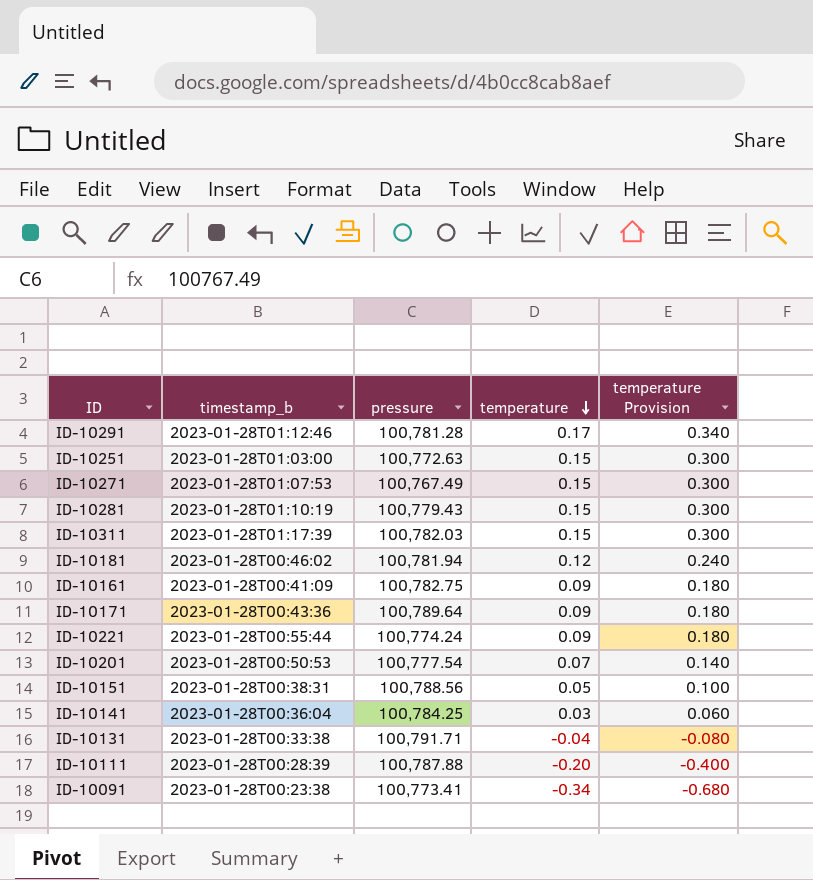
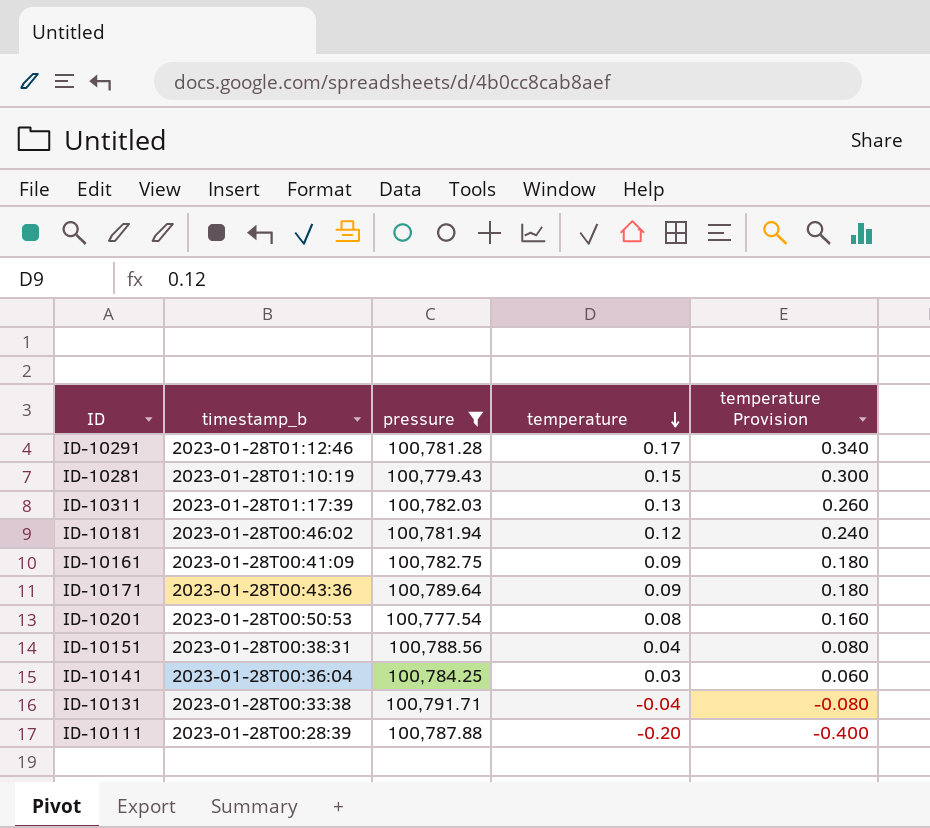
filter: none -> pressure >= 100,777.54
ID-10311 | temperature: 0.15 -> 0.13
ID-10311 | temperature Provision: 0.300 -> 0.260
ID-10201 | temperature: 0.07 -> 0.08
ID-10201 | temperature Provision: 0.140 -> 0.160
ID-10151 | temperature: 0.05 -> 0.04
ID-10151 | temperature Provision: 0.100 -> 0.080

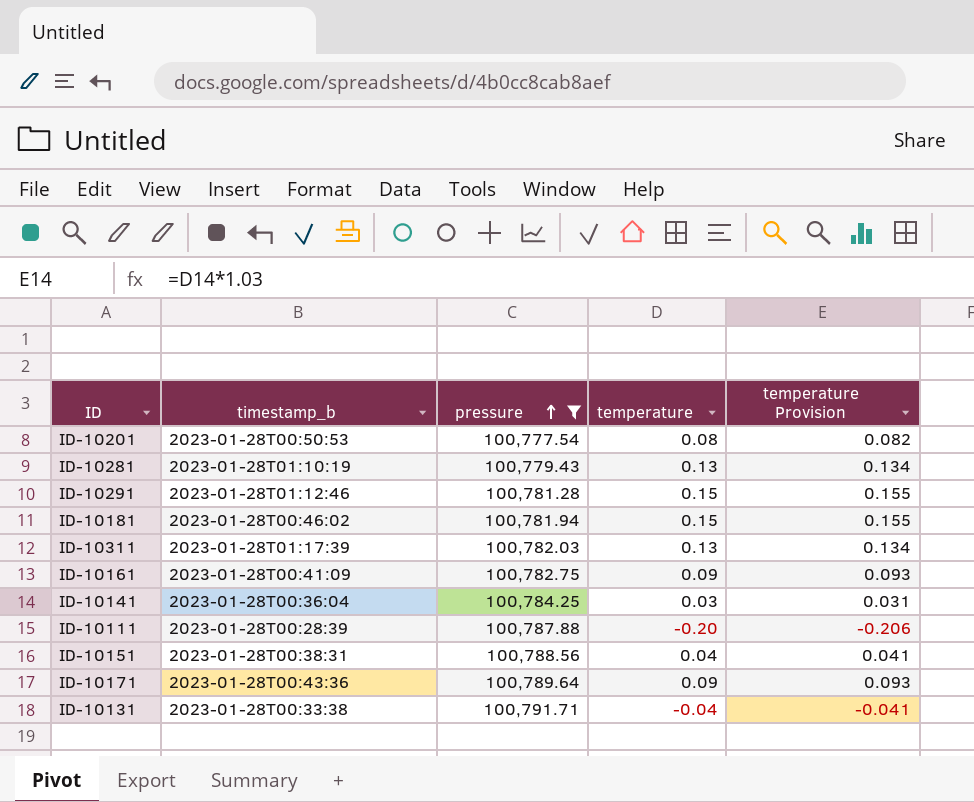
row order: temperature descending -> pressure ascending
column temperature Provision | formula: [temperature] * 2 -> [temperature] * 1.03
ID-10281 | temperature: 0.15 -> 0.13
ID-10291 | temperature: 0.17 -> 0.15
ID-10181 | temperature: 0.12 -> 0.15

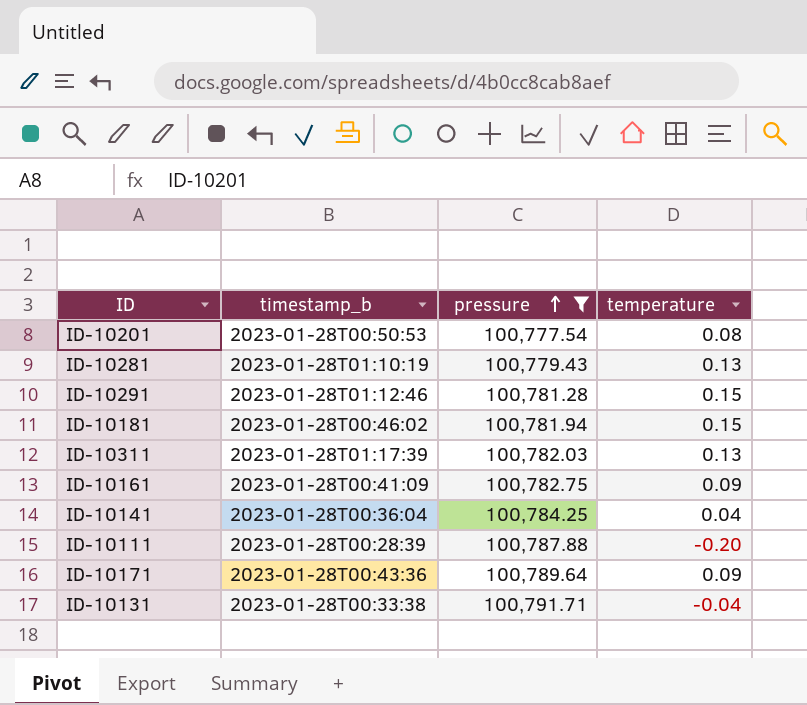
column temperature Provision | formula: [temperature] * 1.03 -> none
row ID-10151: 2023-01-28T00:38:31 | 100,788.56 | 0.04 | 0.041 -> none
ID-10141 | temperature: 0.03 -> 0.04

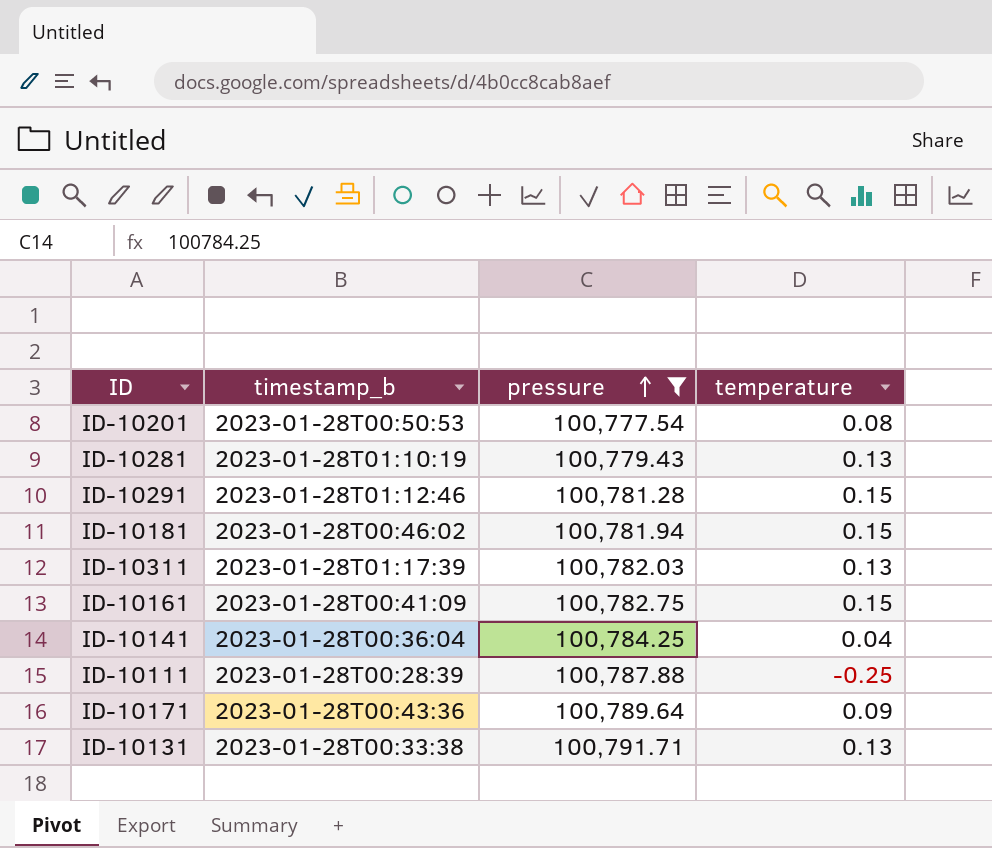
ID-10161 | temperature: 0.09 -> 0.15
ID-10111 | temperature: -0.20 -> -0.25
ID-10131 | temperature: -0.04 -> 0.13

